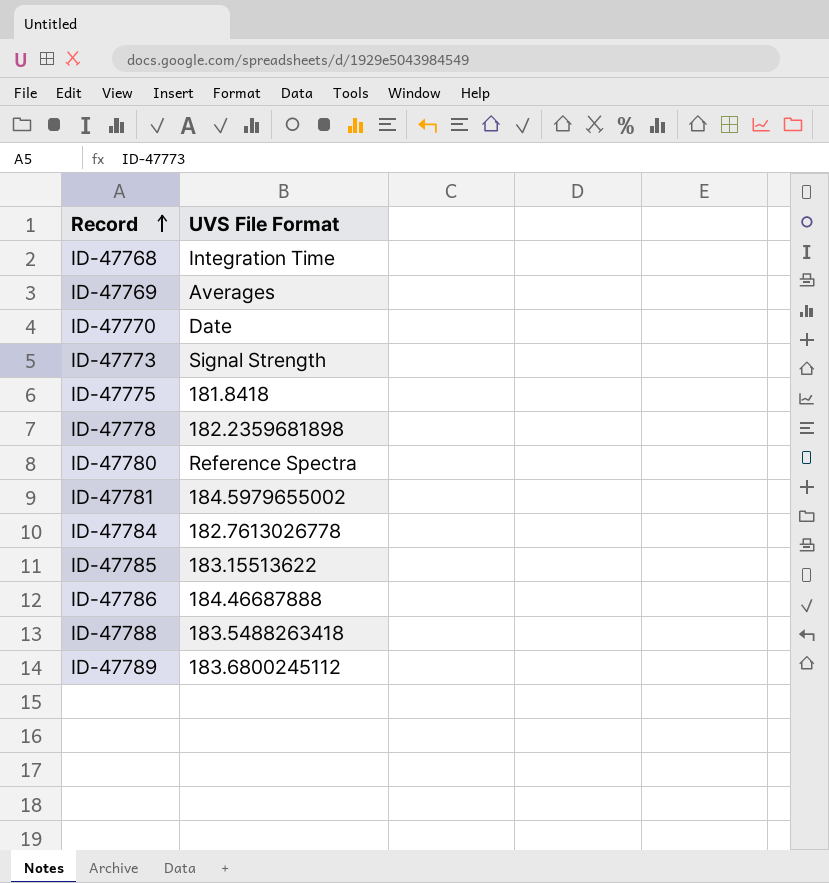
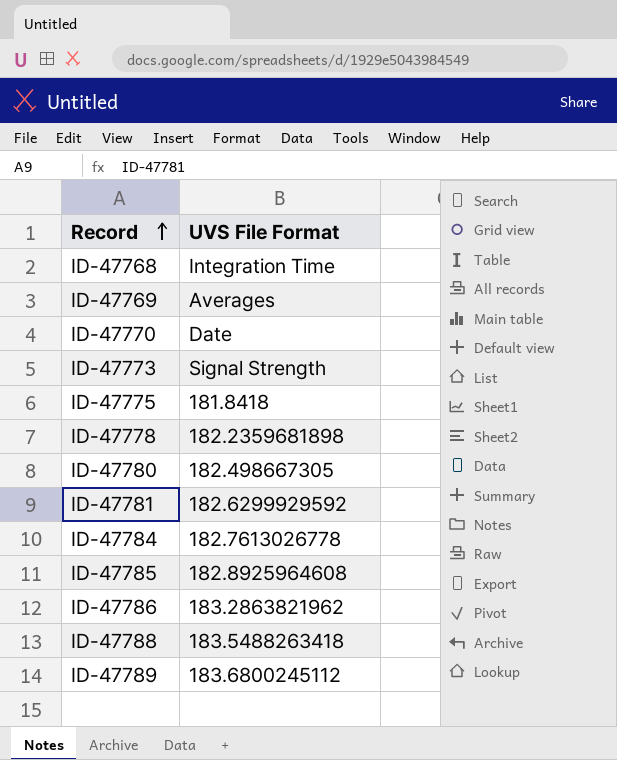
ID-47780 | UVS File Format: Reference Spectra -> 182.498667305
ID-47781 | UVS File Format: 184.5979655002 -> 182.6299929592
ID-47785 | UVS File Format: 183.15513622 -> 182.8925964608
ID-47786 | UVS File Format: 184.46687888 -> 183.2863821962

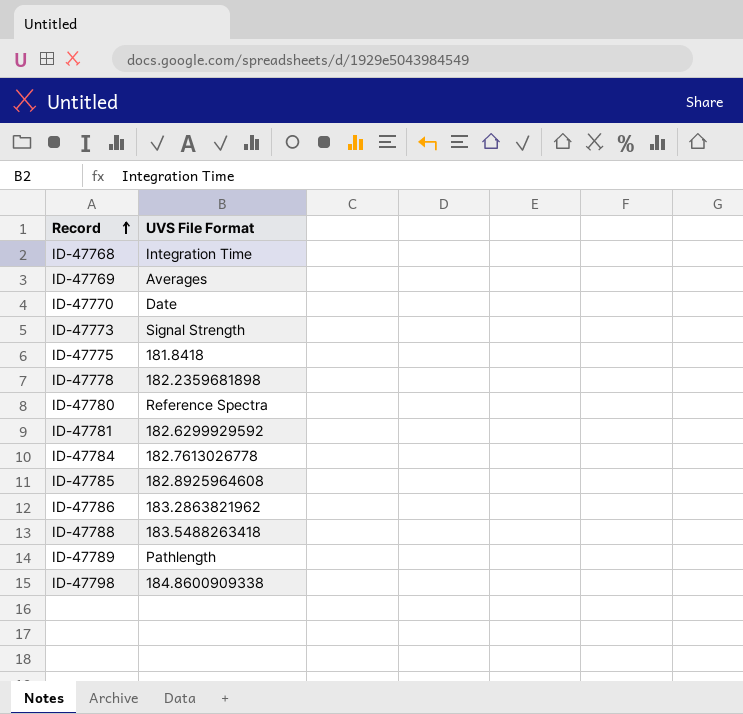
ID-47780 | UVS File Format: 182.498667305 -> Reference Spectra
ID-47789 | UVS File Format: 183.6800245112 -> Pathlength
row ID-47798: none -> 184.8600909338

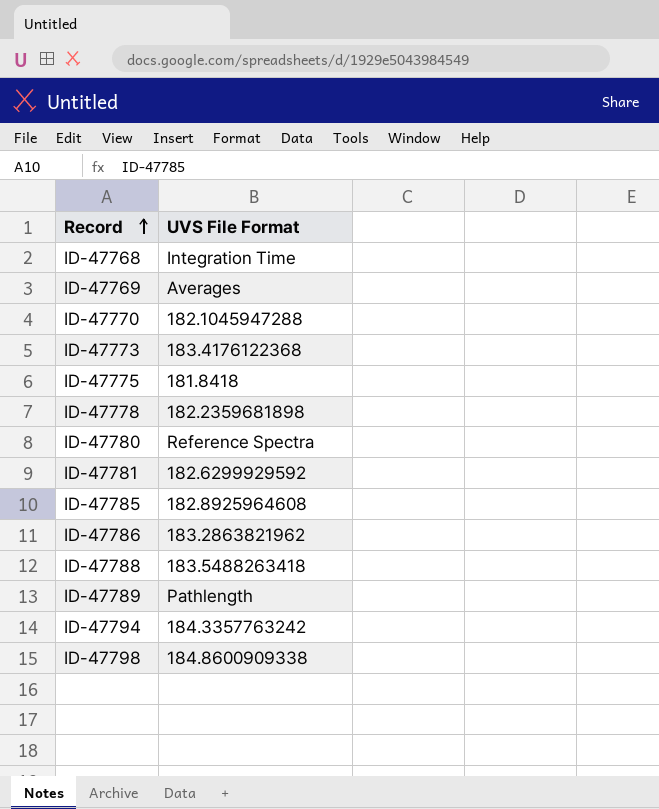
row ID-47784: 182.7613026778 -> none
ID-47770 | UVS File Format: Date -> 182.1045947288
ID-47773 | UVS File Format: Signal Strength -> 183.4176122368
row ID-47794: none -> 184.3357763242

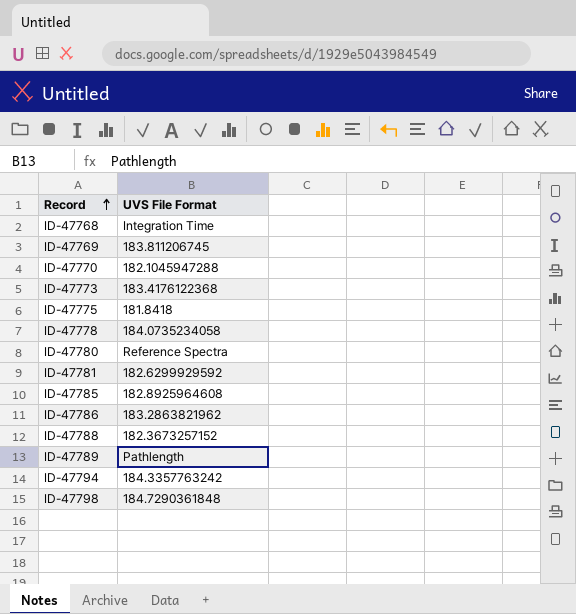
ID-47769 | UVS File Format: Averages -> 183.811206745
ID-47778 | UVS File Format: 182.2359681898 -> 184.0735234058
ID-47788 | UVS File Format: 183.5488263418 -> 182.3673257152
ID-47798 | UVS File Format: 184.8600909338 -> 184.7290361848

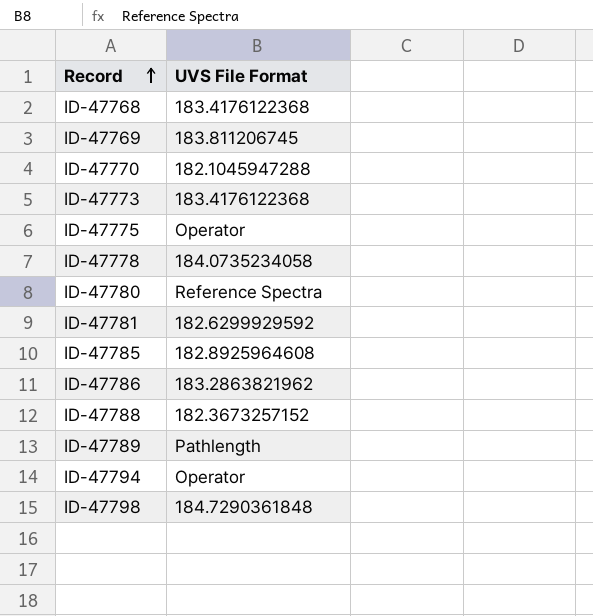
ID-47768 | UVS File Format: Integration Time -> 183.4176122368
ID-47775 | UVS File Format: 181.8418 -> Operator
ID-47794 | UVS File Format: 184.3357763242 -> Operator

